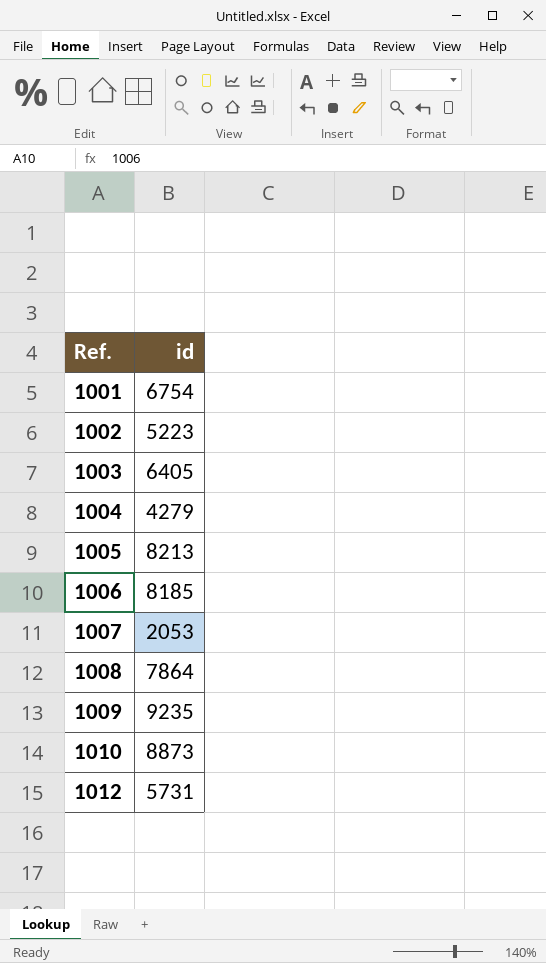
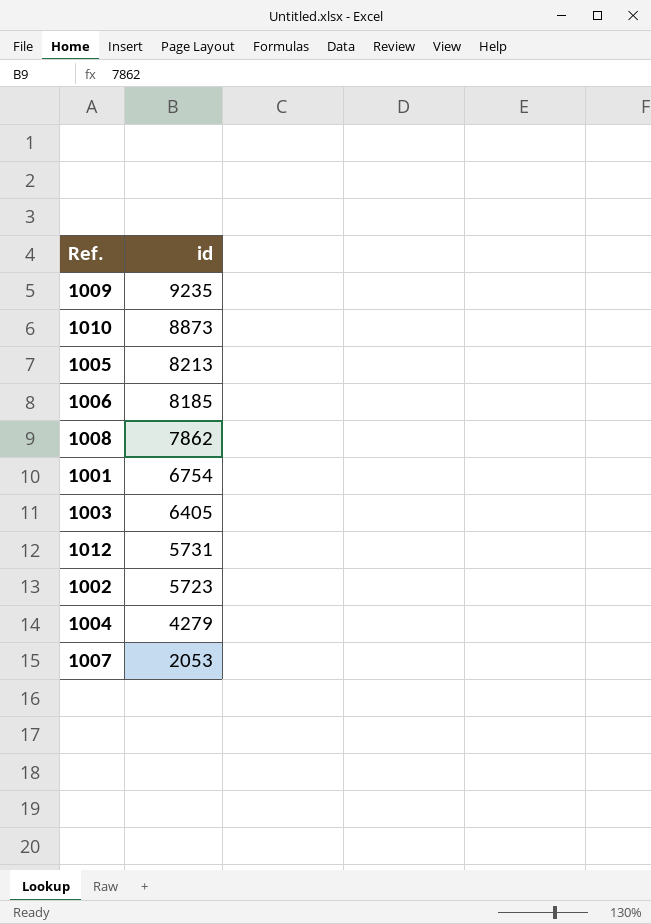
row order: Ref. ascending -> id descending
1008 | id: 7864 -> 7862
1002 | id: 5223 -> 5723

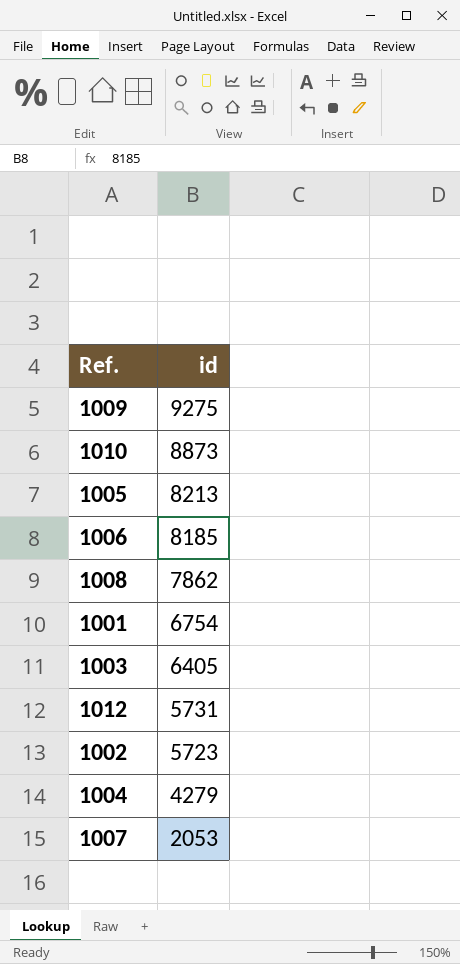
1009 | id: 9235 -> 9275

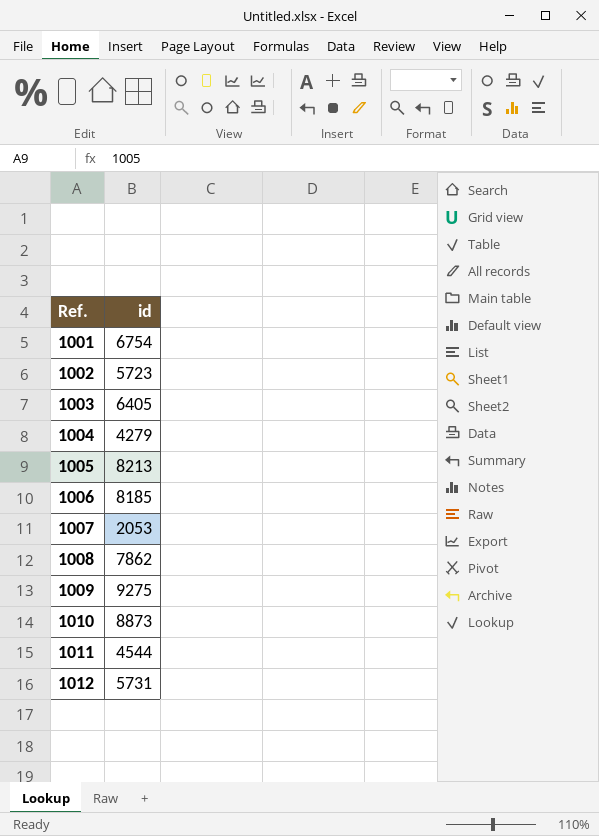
row order: id descending -> Ref. ascending
row 1011: none -> 4544

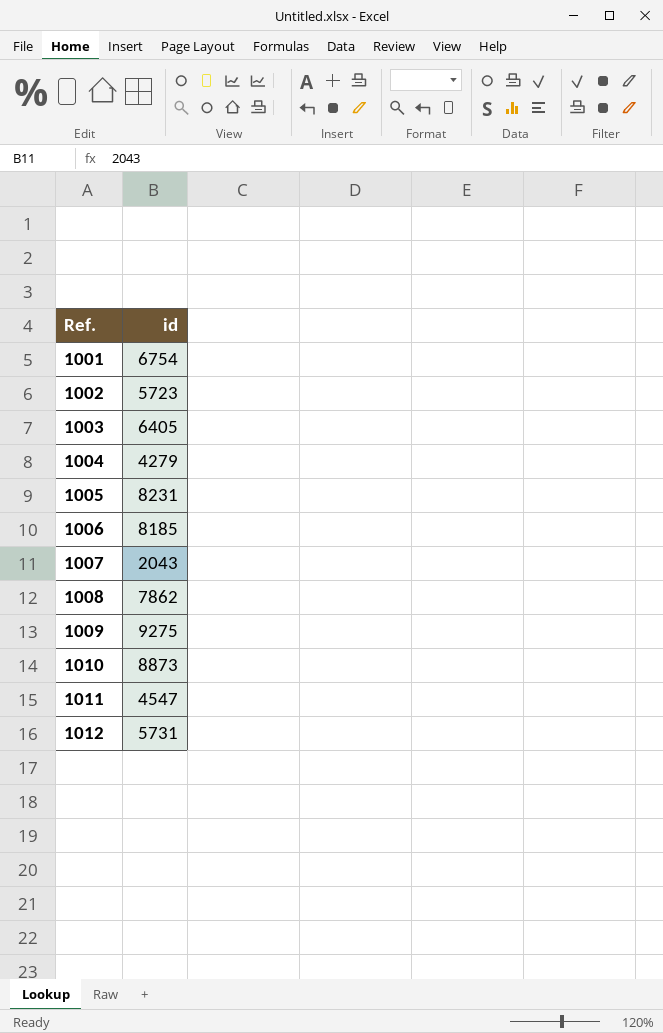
1005 | id: 8213 -> 8231
1007 | id: 2053 -> 2043
1011 | id: 4544 -> 4547

